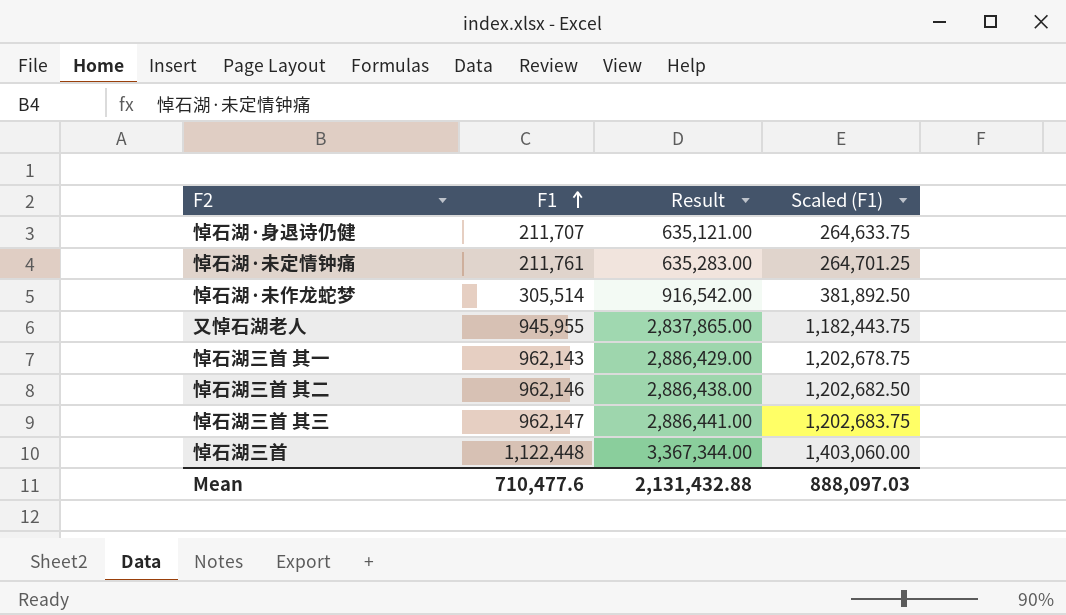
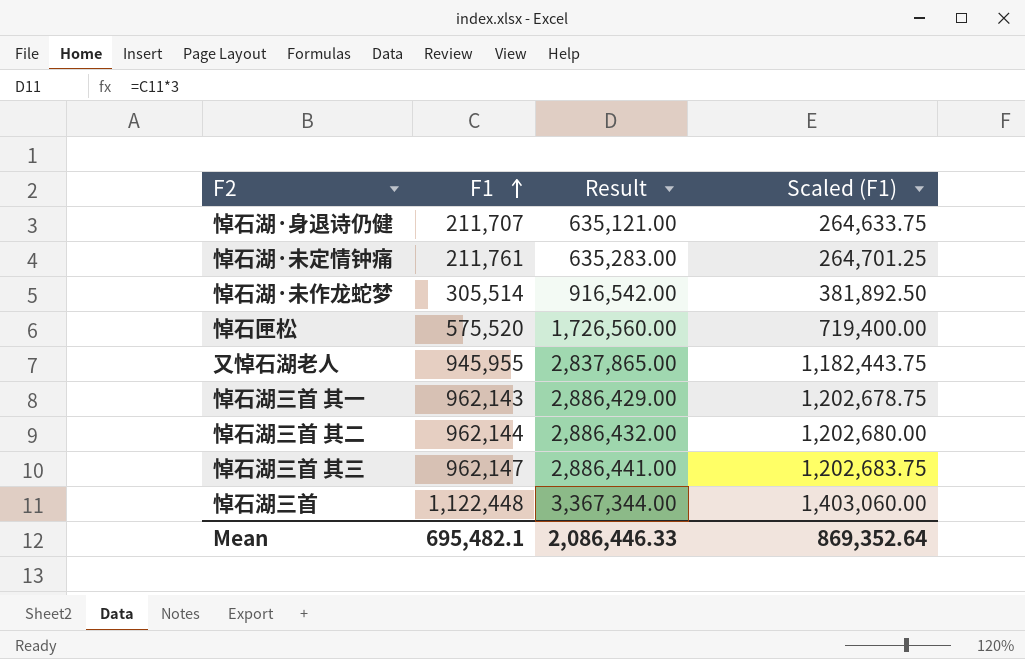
row 悼石匣松: none -> 575,520 | 1,726,560.00 | 719,400.00
悼石湖三首 其二 | F1: 962,146 -> 962,144
悼石湖三首 其二 | Result: 2,886,438.00 -> 2,886,432.00
悼石湖三首 其二 | Scaled (F1): 1,202,682.50 -> 1,202,680.00
Mean | F1: 710,477.6 -> 695,482.1
Mean | Result: 2,131,432.88 -> 2,086,446.33
Mean | Scaled (F1): 888,097.03 -> 869,352.64

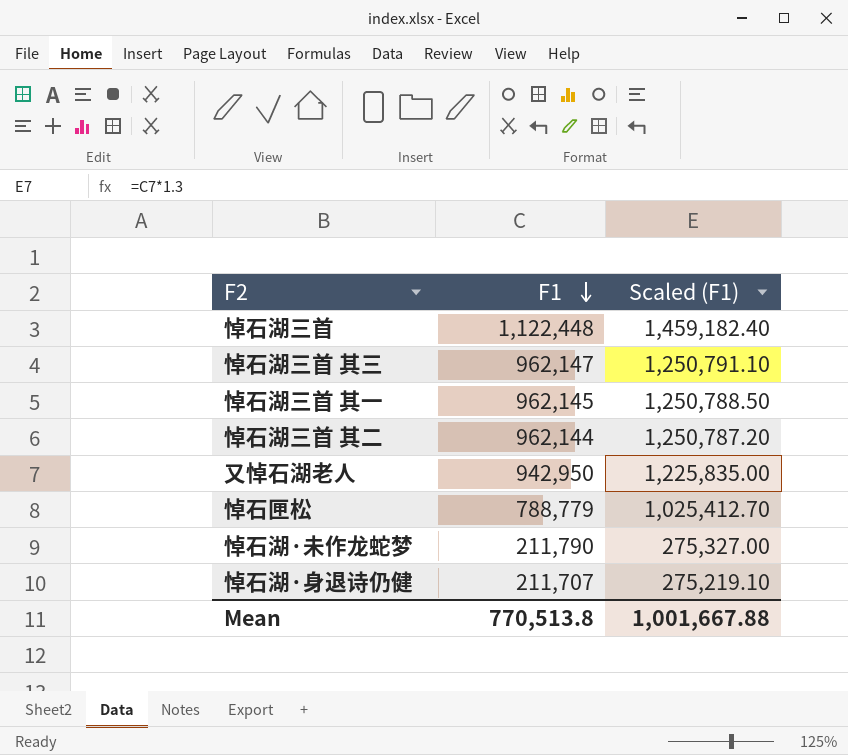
row order: F1 ascending -> F1 descending
column Result | formula: [F1] * 3 -> none
column Scaled (F1) | formula: [F1] * 1.25 -> [F1] * 1.3
row 悼石湖·未定情钟痛: 211,761 | 635,283.00 | 264,701.25 -> none
悼石湖三首 其一 | F1: 962,143 -> 962,145
又悼石湖老人 | F1: 945,955 -> 942,950
悼石匣松 | F1: 575,520 -> 788,779
悼石湖·未作龙蛇梦 | F1: 305,514 -> 211,790
Mean | F1: 695,482.1 -> 770,513.8
Mean | Scaled (F1): 869,352.64 -> 1,001,667.88

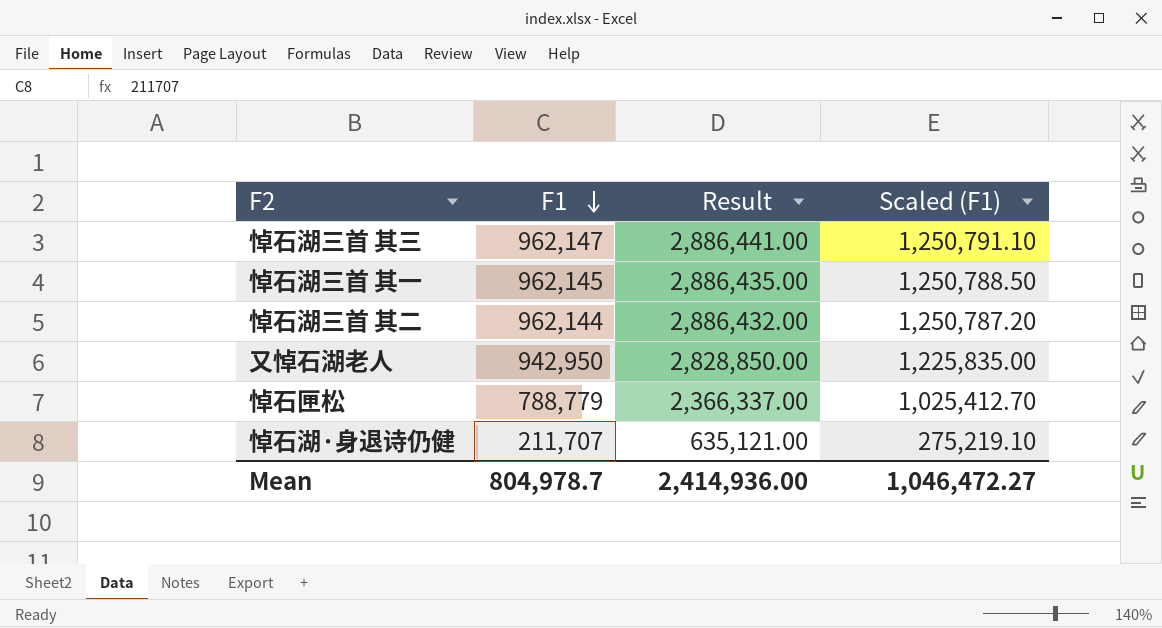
column Result | formula: none -> [F1] * 3
row 悼石湖三首: 1,122,448 | 1,459,182.40 -> none
row 悼石湖·未作龙蛇梦: 211,790 | 275,327.00 -> none
Mean | F1: 770,513.8 -> 804,978.7
Mean | Scaled (F1): 1,001,667.88 -> 1,046,472.27

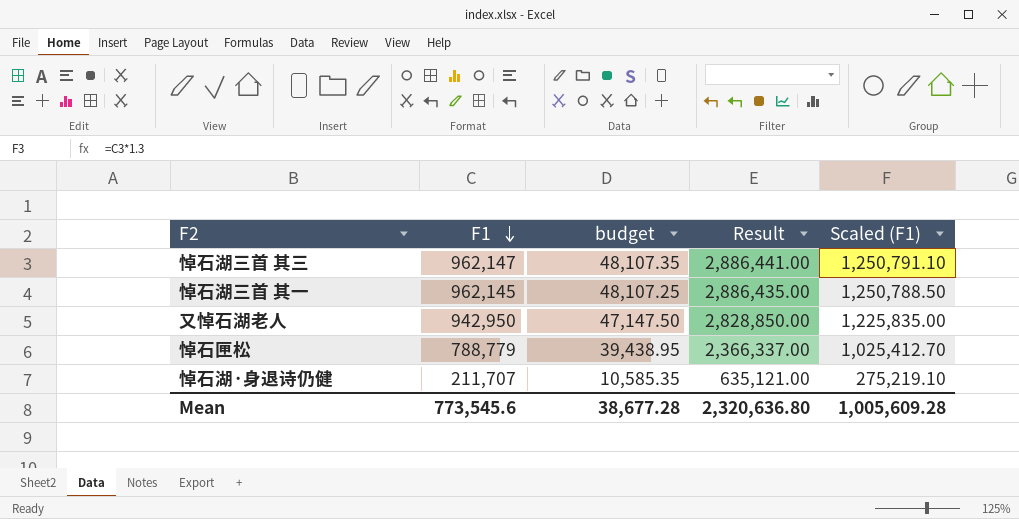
column budget | formula: none -> [F1] * 0.05
row 悼石湖三首 其二: 962,144 | 2,886,432.00 | 1,250,787.20 -> none
Mean | F1: 804,978.7 -> 773,545.6
Mean | Result: 2,414,936.00 -> 2,320,636.80
Mean | Scaled (F1): 1,046,472.27 -> 1,005,609.28

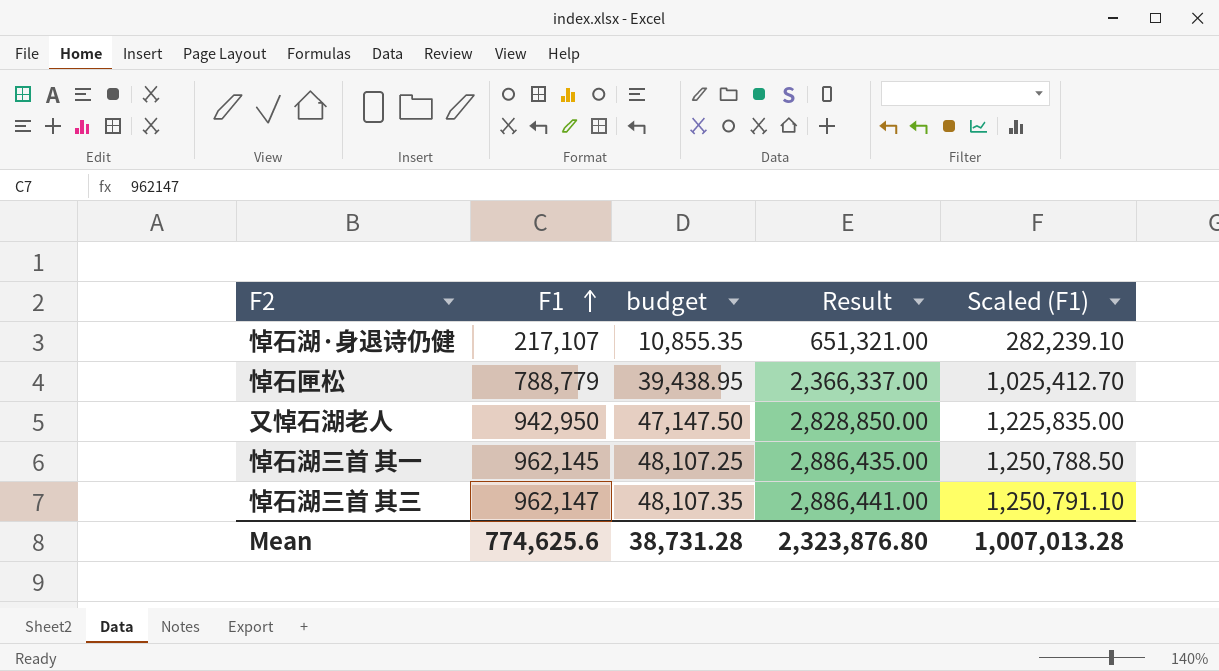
row order: F1 descending -> F1 ascending
悼石湖·身退诗仍健 | F1: 211,707 -> 217,107
悼石湖·身退诗仍健 | budget: 10,585.35 -> 10,855.35
悼石湖·身退诗仍健 | Result: 635,121.00 -> 651,321.00
悼石湖·身退诗仍健 | Scaled (F1): 275,219.10 -> 282,239.10
Mean | F1: 773,545.6 -> 774,625.6
Mean | budget: 38,677.28 -> 38,731.28
Mean | Result: 2,320,636.80 -> 2,323,876.80
Mean | Scaled (F1): 1,005,609.28 -> 1,007,013.28

